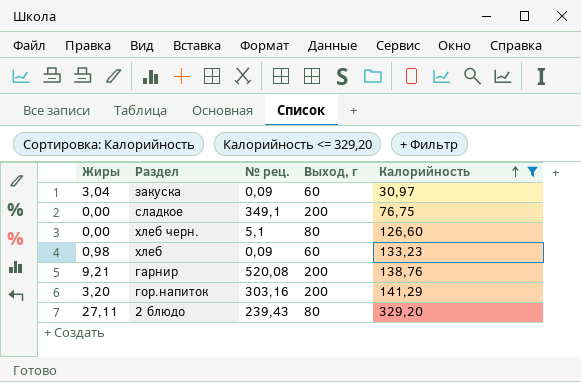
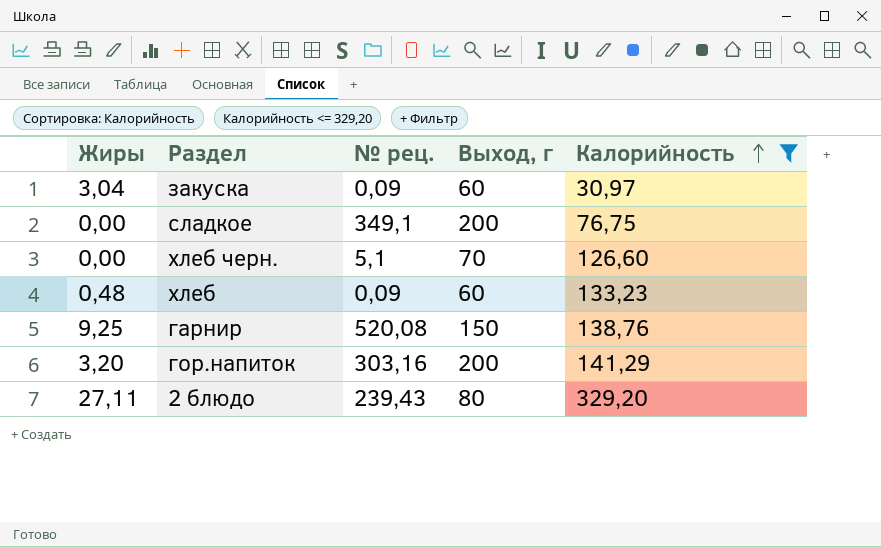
хлеб черн. | Выход, г: 80 -> 70
хлеб | Жиры: 0,98 -> 0,48
гарнир | Жиры: 9,21 -> 9,25
гарнир | Выход, г: 200 -> 150

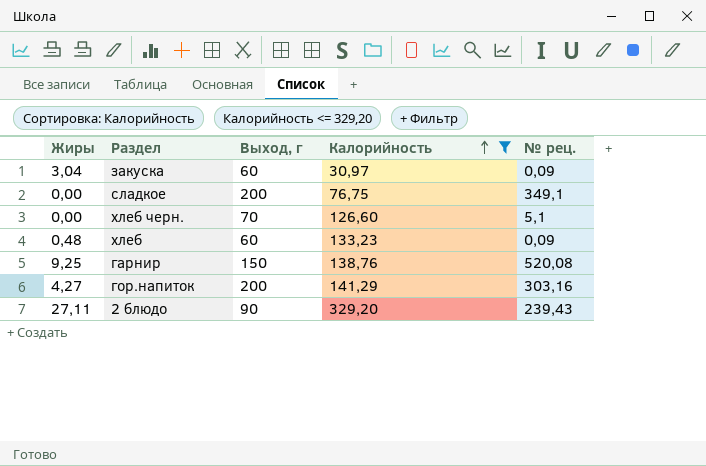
column № рец. | position: 3 -> 5
гор.напиток | Жиры: 3,20 -> 4,27
2 блюдо | Выход, г: 80 -> 90

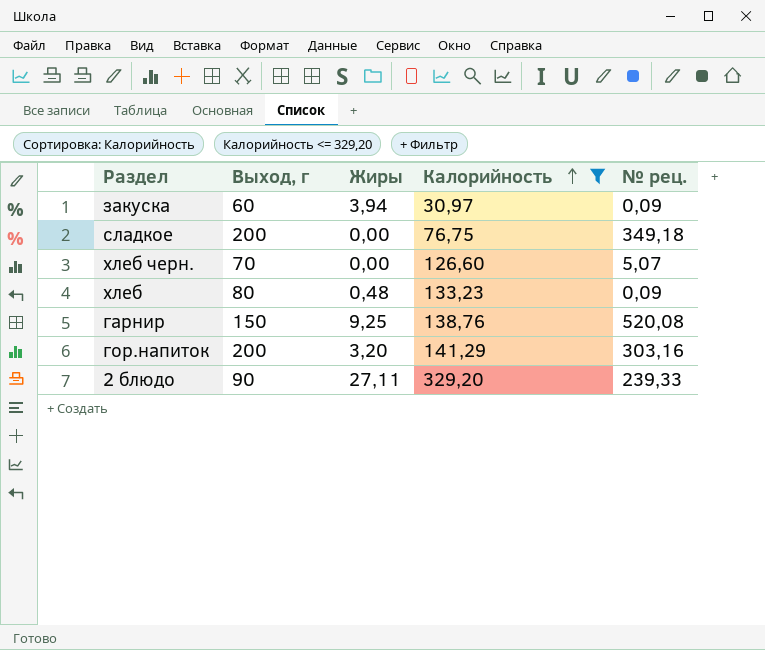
column Жиры | position: 1 -> 3
закуска | Жиры: 3,04 -> 3,94
сладкое | № рец.: 349,1 -> 349,18
хлеб черн. | № рец.: 5,1 -> 5,07
хлеб | Выход, г: 60 -> 80
гор.напиток | Жиры: 4,27 -> 3,20
2 блюдо | № рец.: 239,43 -> 239,33

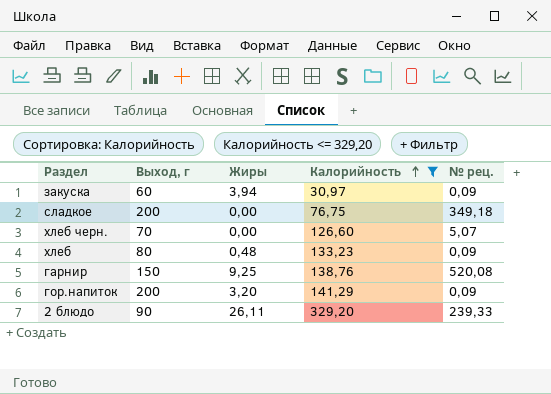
гор.напиток | № рец.: 303,16 -> 0,09
2 блюдо | Жиры: 27,11 -> 26,11

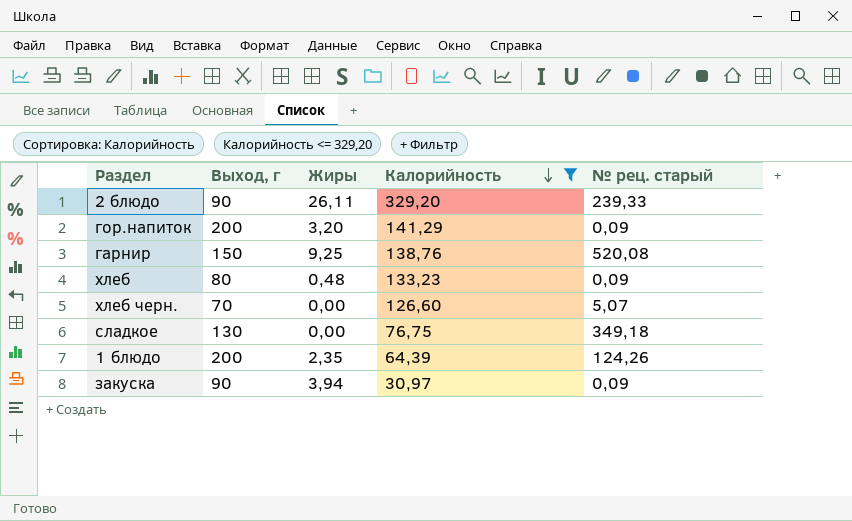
row order: Калорийность ascending -> Калорийность descending
column name: № рец. -> № рец. старый
сладкое | Выход, г: 200 -> 130
row 1 блюдо: none -> 200 | 2,35 | 64,39 | 124,26
закуска | Выход, г: 60 -> 90

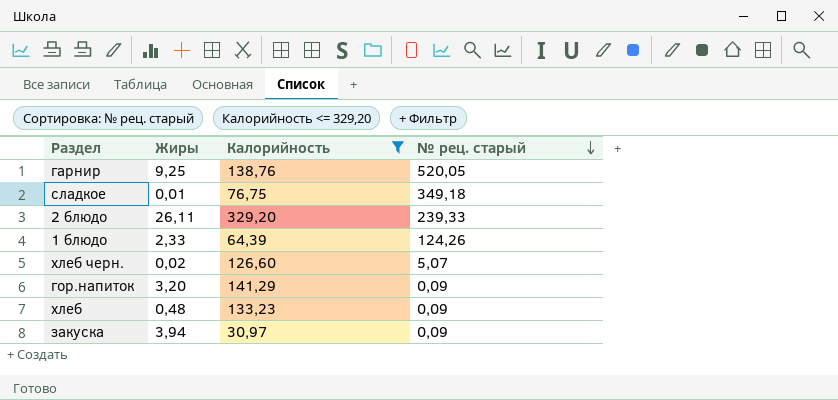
row order: Калорийность descending -> № рец. старый descending
column Выход, г | position: 2 -> none
гарнир | № рец. старый: 520,08 -> 520,05
сладкое | Жиры: 0,00 -> 0,01
1 блюдо | Жиры: 2,35 -> 2,33
хлеб черн. | Жиры: 0,00 -> 0,02

